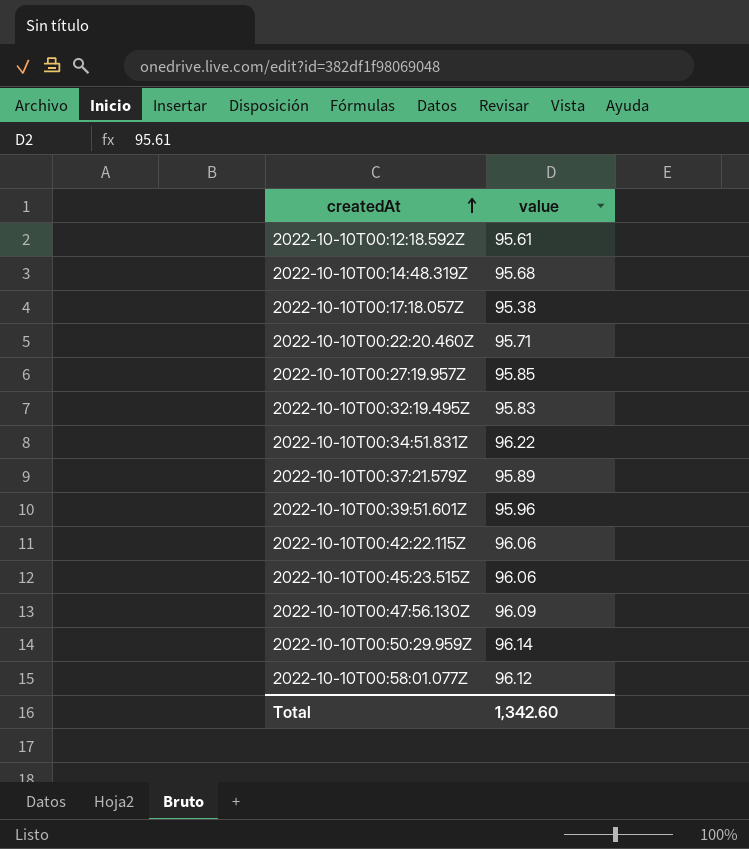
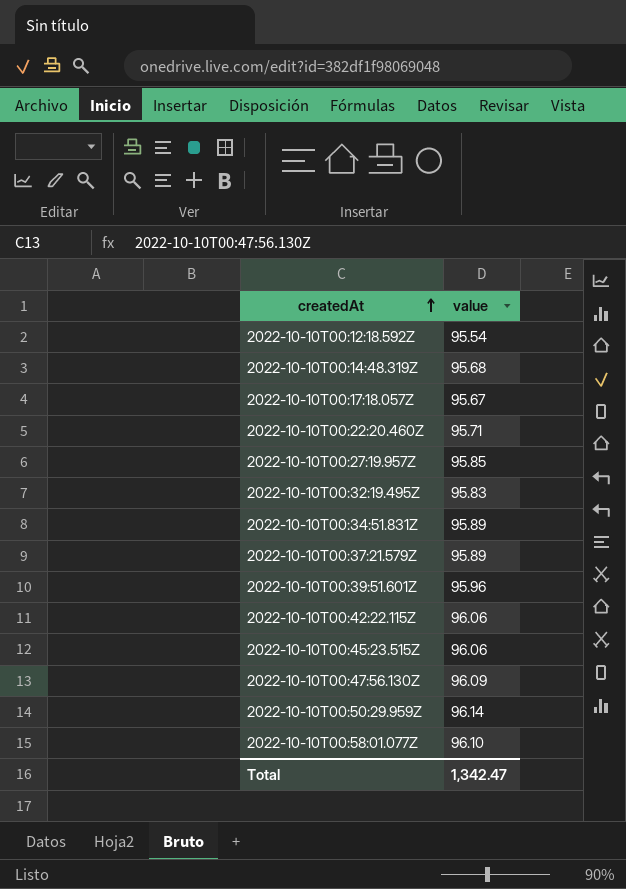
2022-10-10T00:12:18.592Z | value: 95.61 -> 95.54
2022-10-10T00:17:18.057Z | value: 95.38 -> 95.67
2022-10-10T00:34:51.831Z | value: 96.22 -> 95.89
2022-10-10T00:58:01.077Z | value: 96.12 -> 96.10
Total | value: 1,342.60 -> 1,342.47

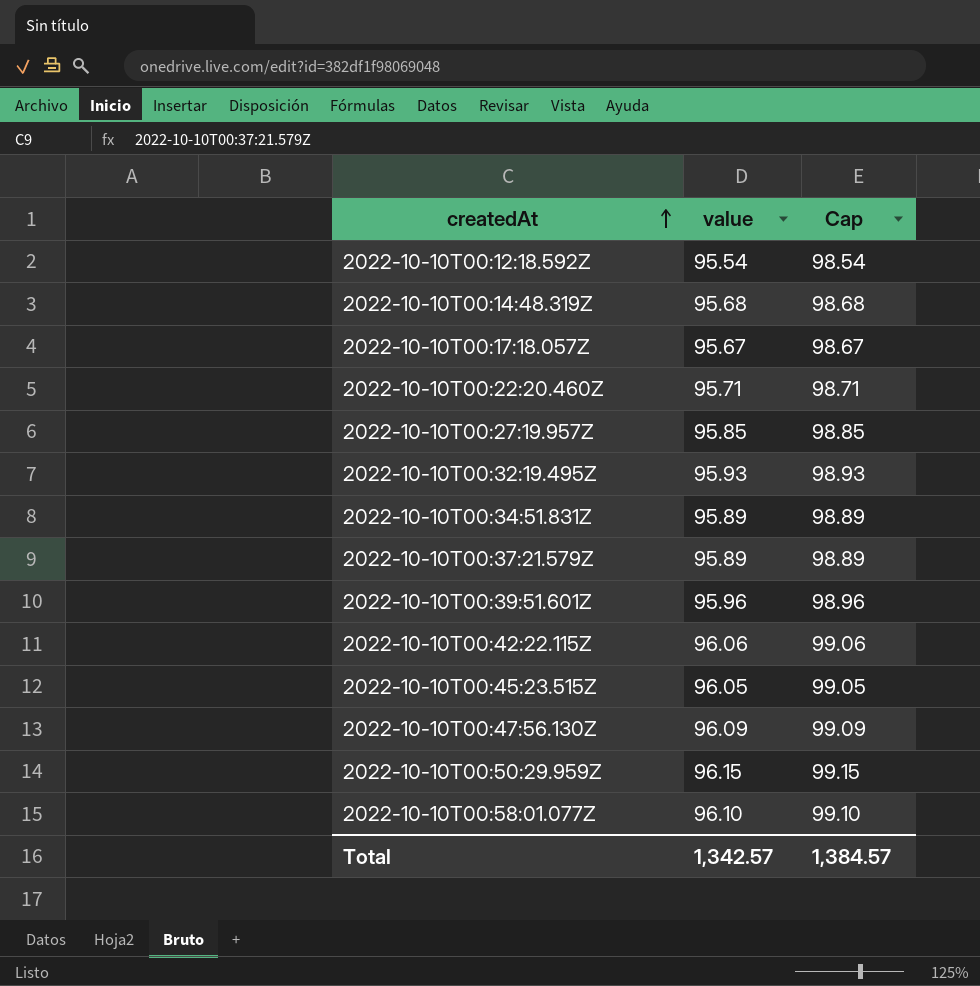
column Cap | formula: none -> [value] + 3
2022-10-10T00:32:19.495Z | value: 95.83 -> 95.93
2022-10-10T00:45:23.515Z | value: 96.06 -> 96.05
2022-10-10T00:50:29.959Z | value: 96.14 -> 96.15
Total | value: 1,342.47 -> 1,342.57

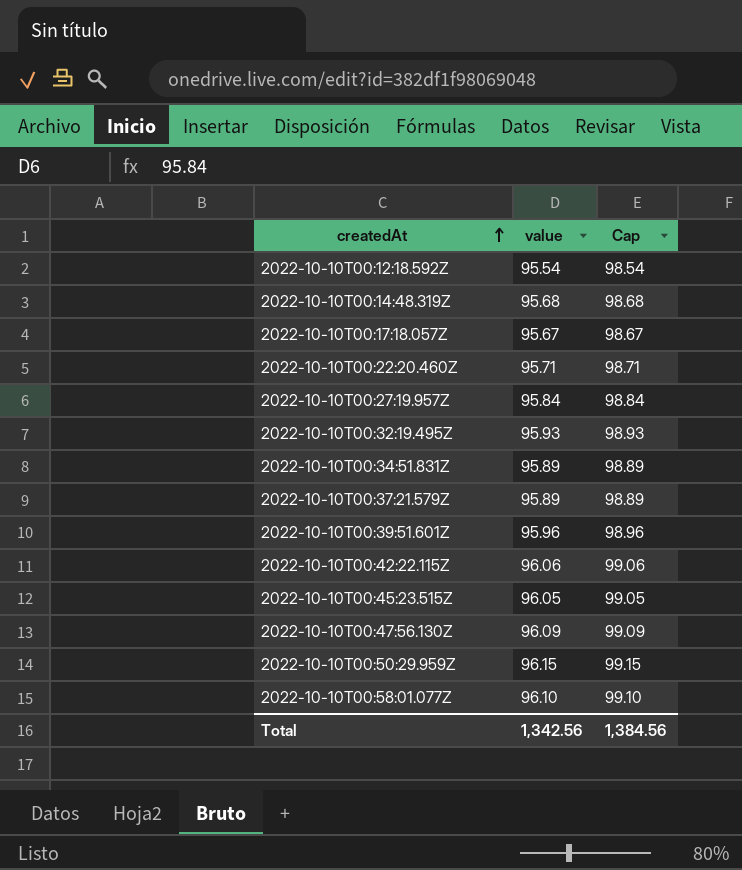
2022-10-10T00:27:19.957Z | value: 95.85 -> 95.84
2022-10-10T00:27:19.957Z | Cap: 98.85 -> 98.84
Total | value: 1,342.57 -> 1,342.56
Total | Cap: 1,384.57 -> 1,384.56

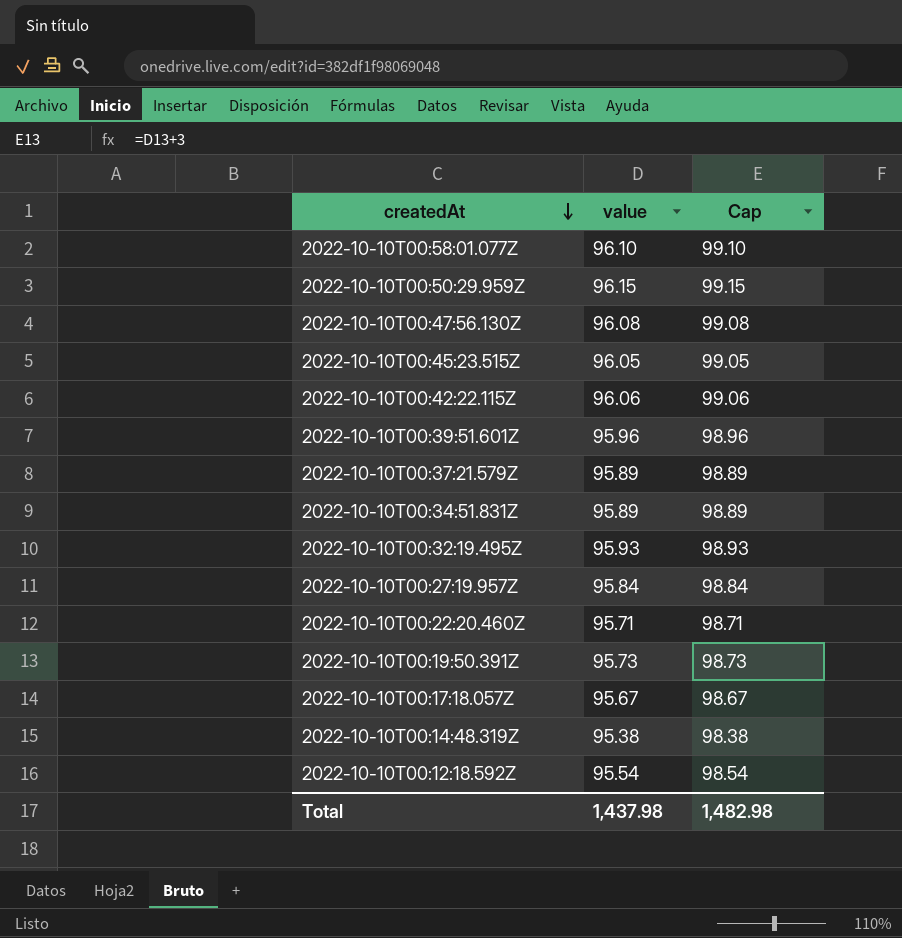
row order: createdAt ascending -> createdAt descending
2022-10-10T00:47:56.130Z | value: 96.09 -> 96.08
2022-10-10T00:47:56.130Z | Cap: 99.09 -> 99.08
row 2022-10-10T00:19:50.391Z: none -> 95.73 | 98.73
2022-10-10T00:14:48.319Z | value: 95.68 -> 95.38
2022-10-10T00:14:48.319Z | Cap: 98.68 -> 98.38
Total | value: 1,342.56 -> 1,437.98
Total | Cap: 1,384.56 -> 1,482.98

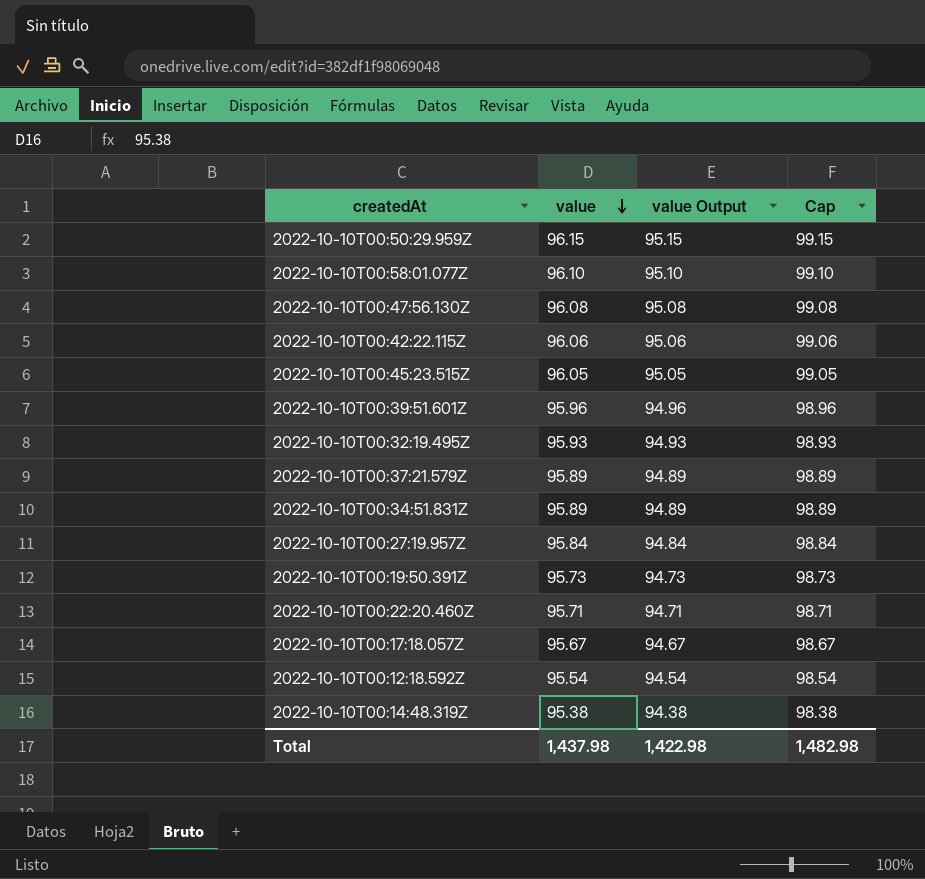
row order: createdAt descending -> value descending
column value Output | formula: none -> [value] - 1

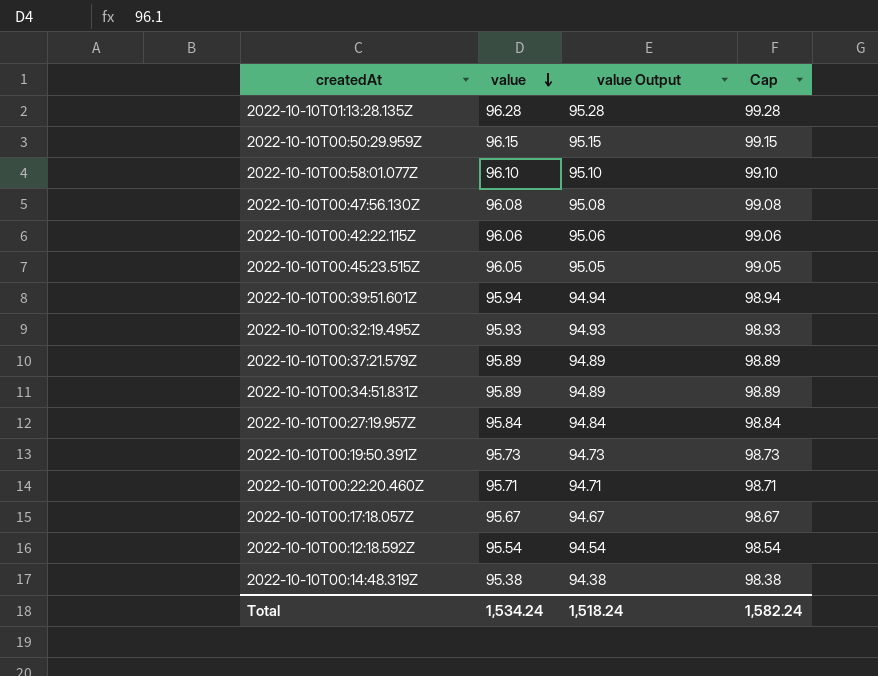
row 2022-10-10T01:13:28.135Z: none -> 96.28 | 95.28 | 99.28
2022-10-10T00:39:51.601Z | value: 95.96 -> 95.94
2022-10-10T00:39:51.601Z | value Output: 94.96 -> 94.94
2022-10-10T00:39:51.601Z | Cap: 98.96 -> 98.94
Total | value: 1,437.98 -> 1,534.24
Total | value Output: 1,422.98 -> 1,518.24
Total | Cap: 1,482.98 -> 1,582.24

